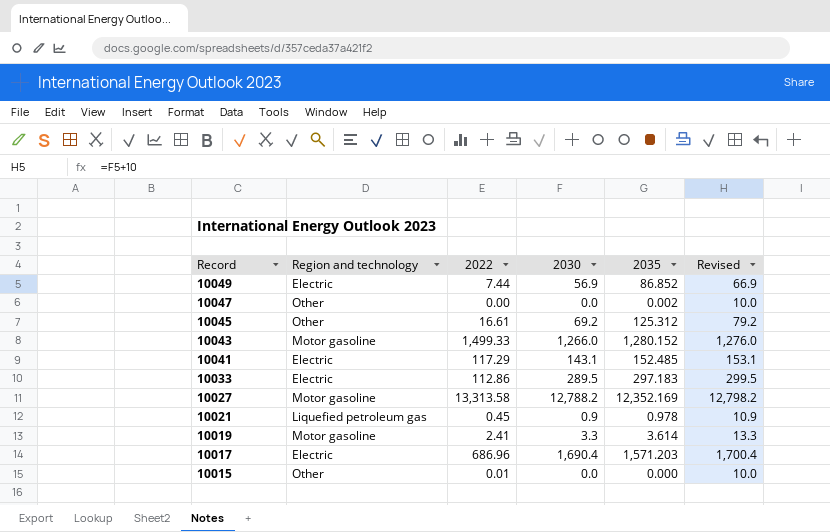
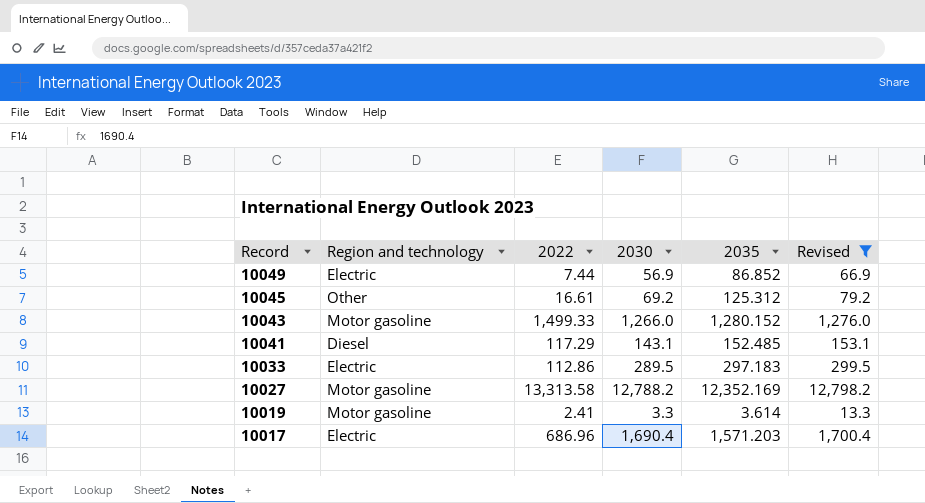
filter: none -> Revised >= 13.3
10041 | Region and technology: Electric -> Diesel

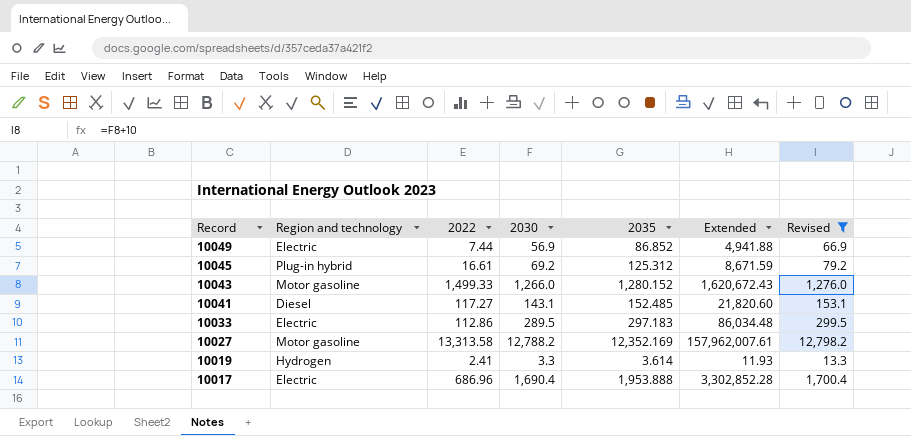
column Extended | formula: none -> [2030] * [2035]
10045 | Region and technology: Other -> Plug-in hybrid
10041 | 2022: 117.29 -> 117.27
10019 | Region and technology: Motor gasoline -> Hydrogen
10017 | 2035: 1,571.203 -> 1,953.888

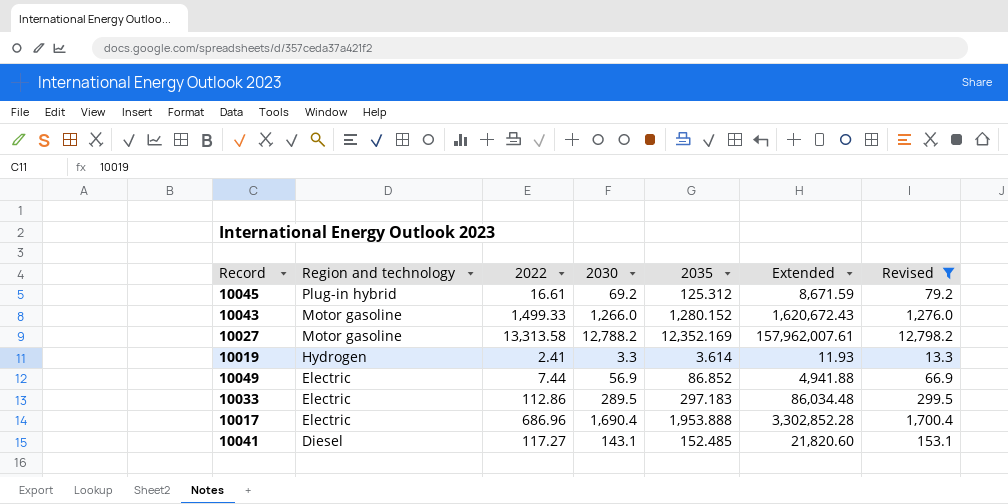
row order: Record descending -> Region and technology descending

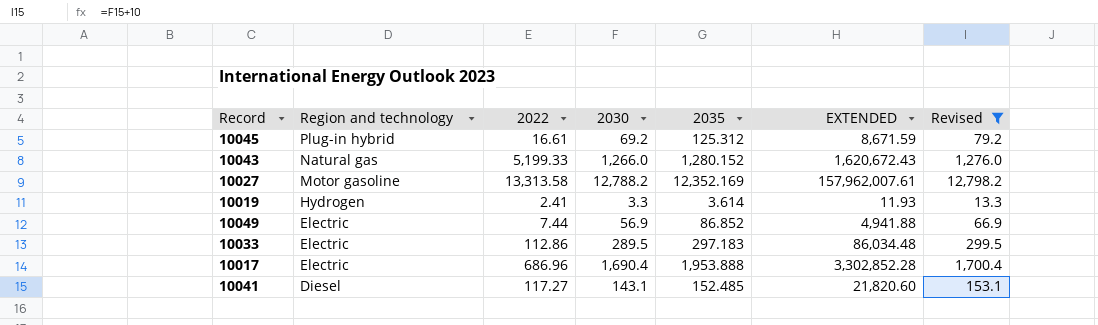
column name: Extended -> EXTENDED
10043 | Region and technology: Motor gasoline -> Natural gas
10043 | 2022: 1,499.33 -> 5,199.33

